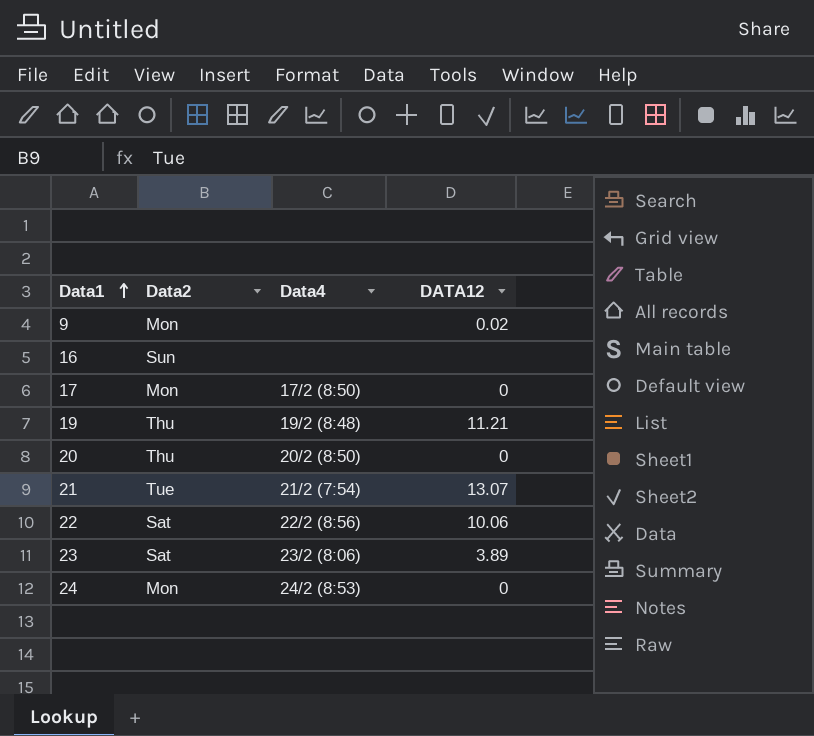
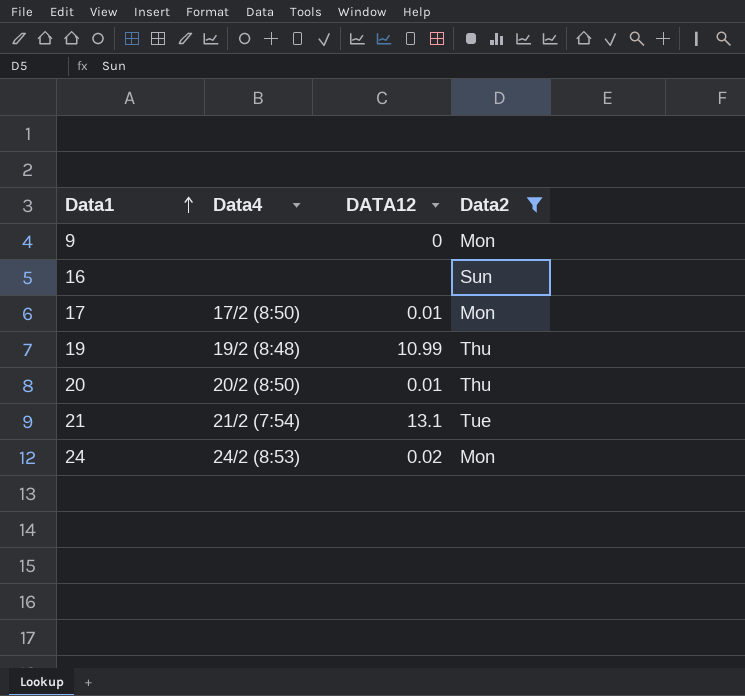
filter: none -> Data2 != Sat
column Data2 | position: 2 -> 4
9 | DATA12: 0.02 -> 0
17 | DATA12: 0 -> 0.01
19 | DATA12: 11.21 -> 10.99
20 | DATA12: 0 -> 0.01
21 | DATA12: 13.07 -> 13.1
24 | DATA12: 0 -> 0.02

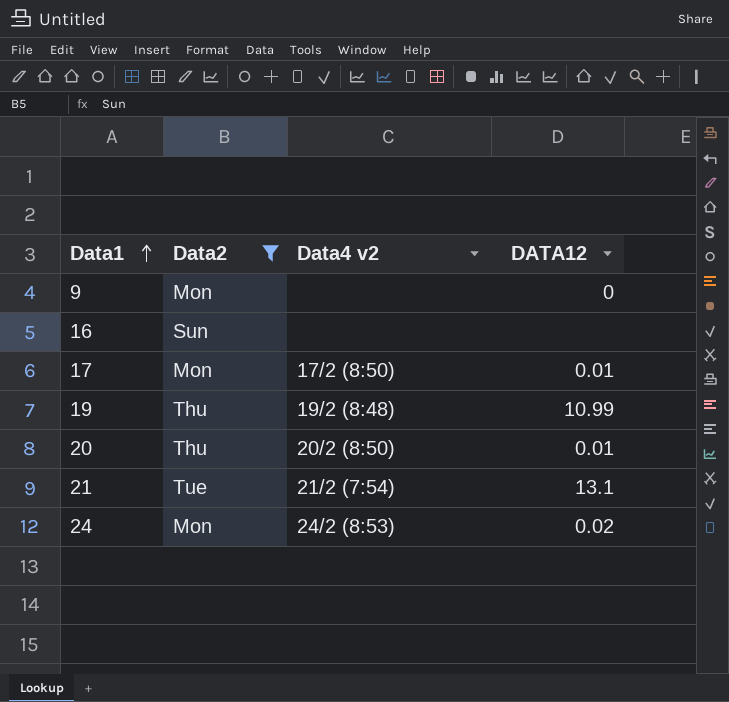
column Data2 | position: 4 -> 2
column name: Data4 -> Data4 v2

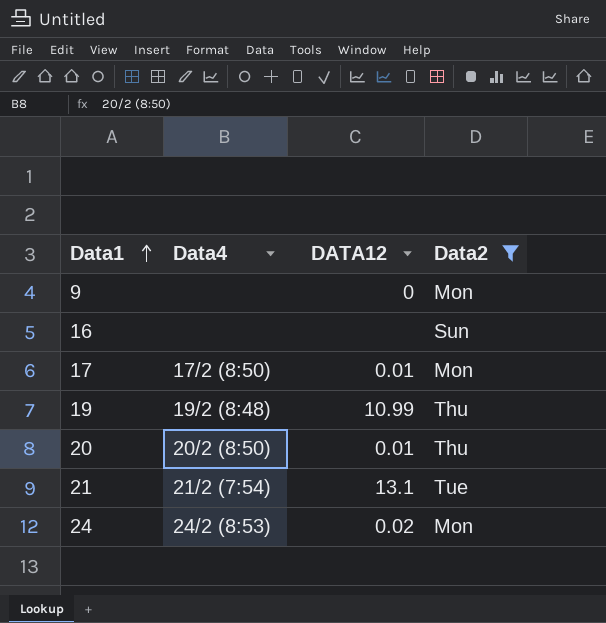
column name: Data4 v2 -> Data4
column Data2 | position: 2 -> 4

